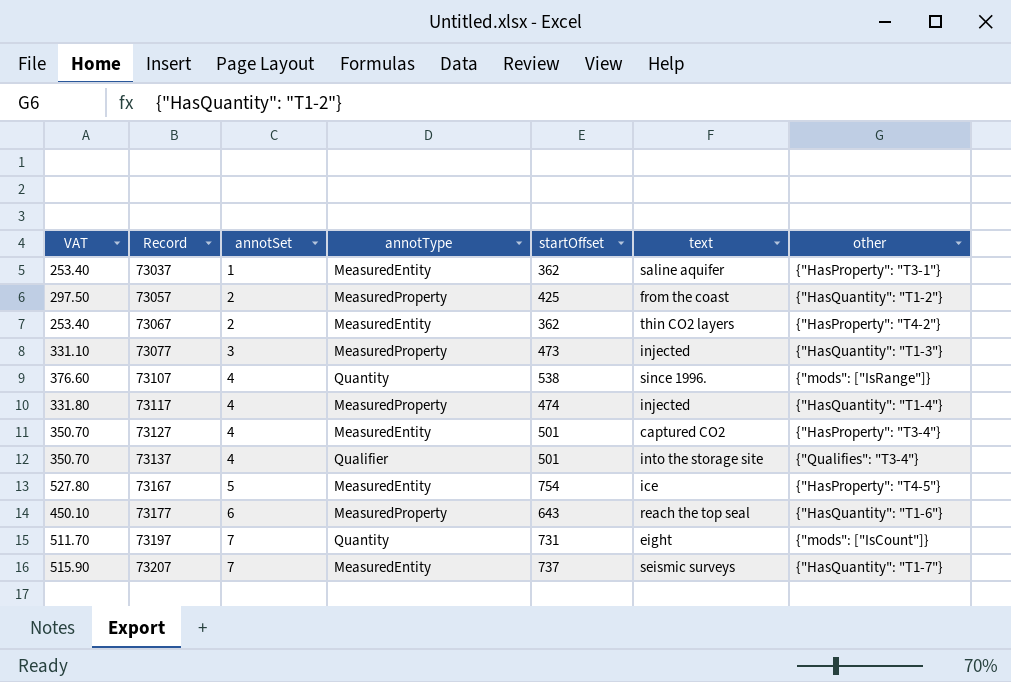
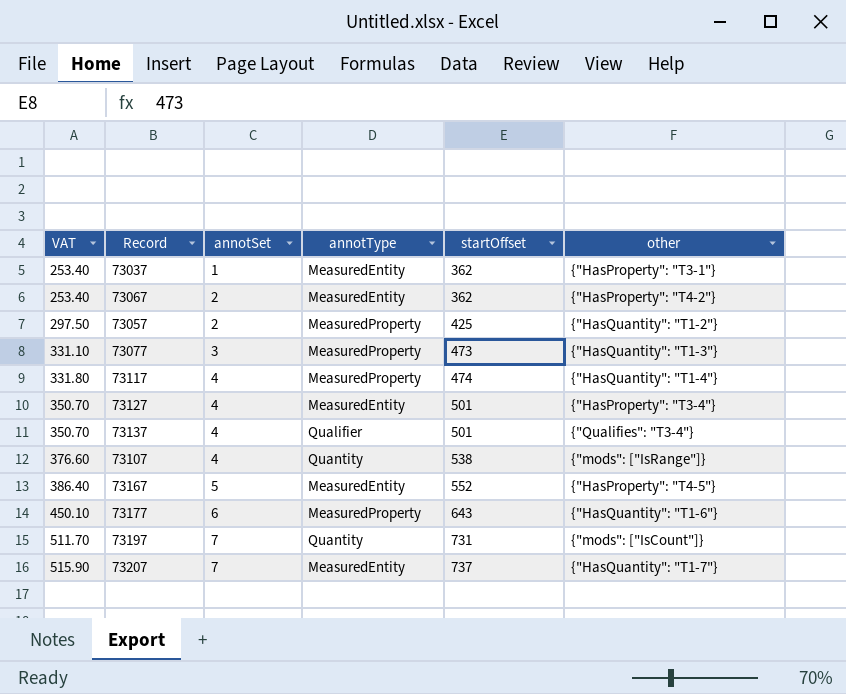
row order: Record ascending -> VAT ascending
column text | position: 6 -> none
73167 | VAT: 527.80 -> 386.40
73167 | startOffset: 754 -> 552

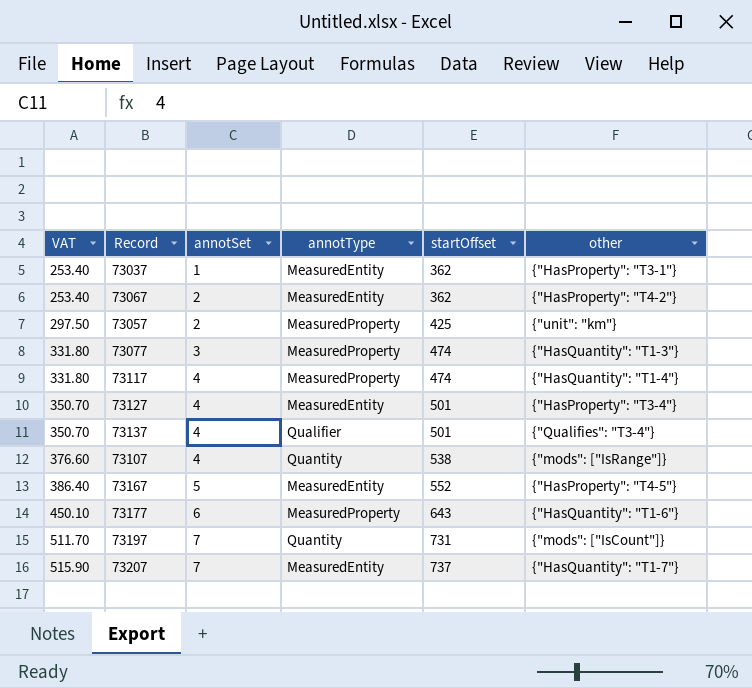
73057 | other: {"HasQuantity": "T1-2"} -> {"unit": "km"}
73077 | VAT: 331.10 -> 331.80
73077 | startOffset: 473 -> 474

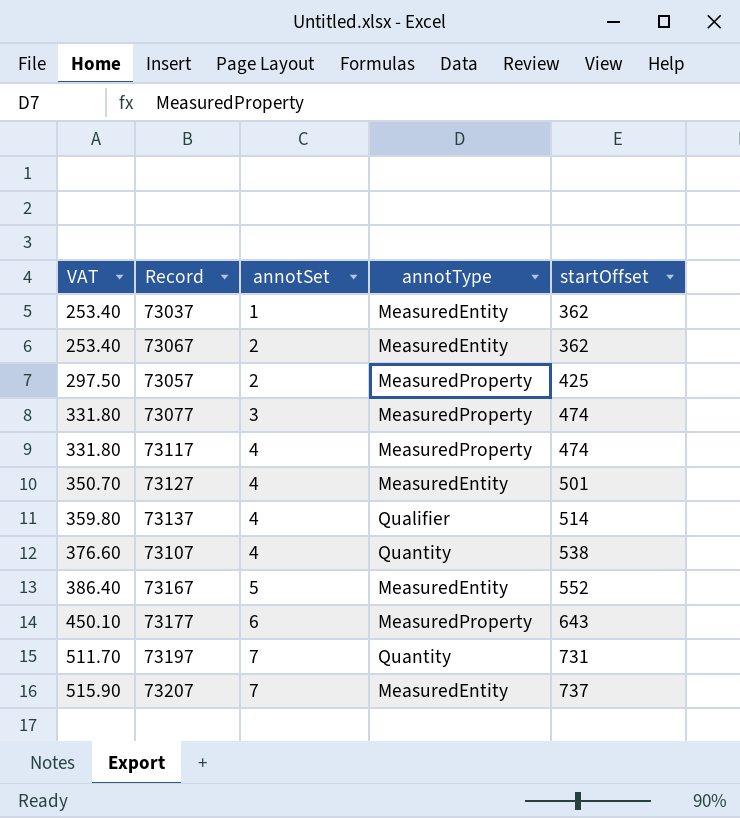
column other | position: 6 -> none
73137 | VAT: 350.70 -> 359.80
73137 | startOffset: 501 -> 514

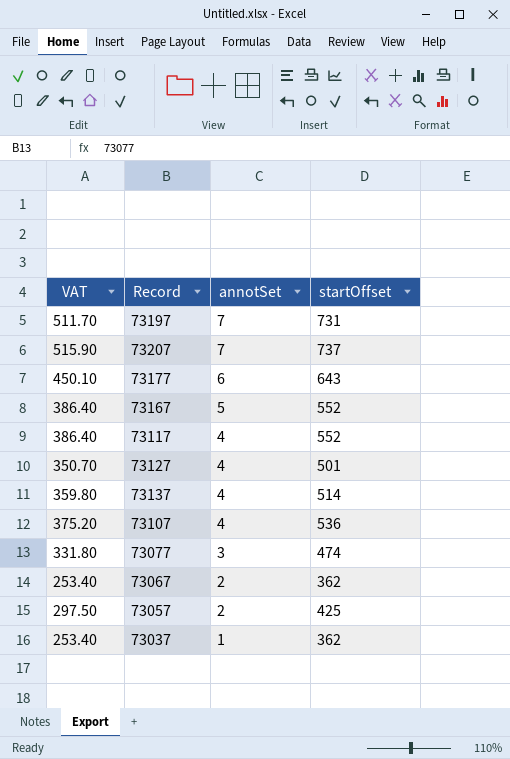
row order: VAT ascending -> annotSet descending
column annotType | position: 4 -> none
73117 | VAT: 331.80 -> 386.40
73117 | startOffset: 474 -> 552
73107 | VAT: 376.60 -> 375.20
73107 | startOffset: 538 -> 536

